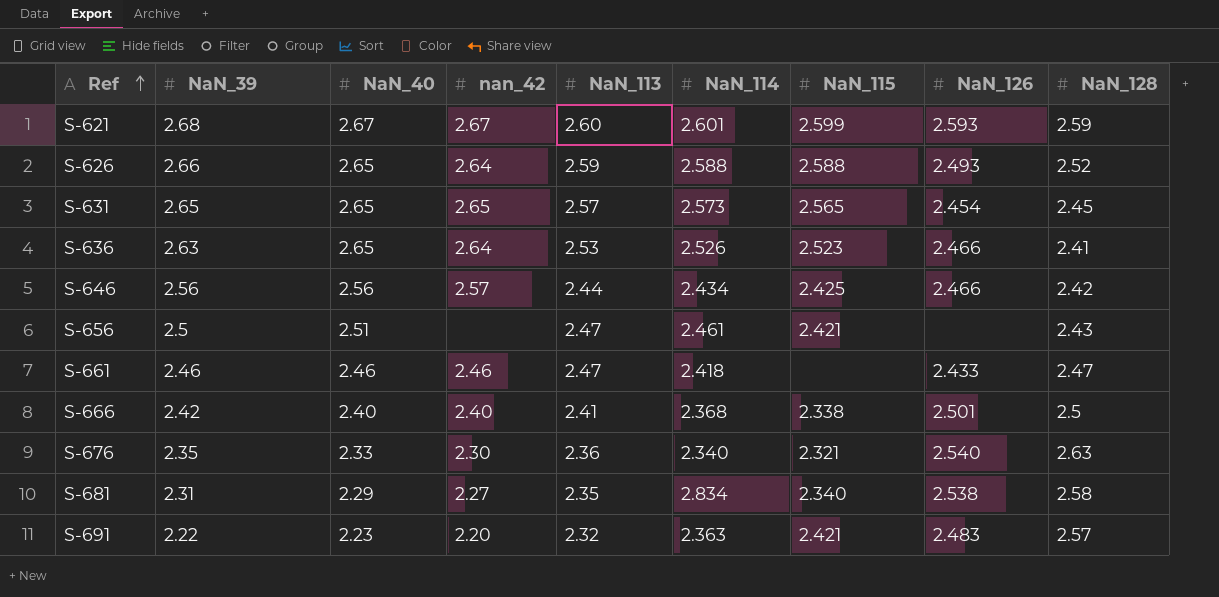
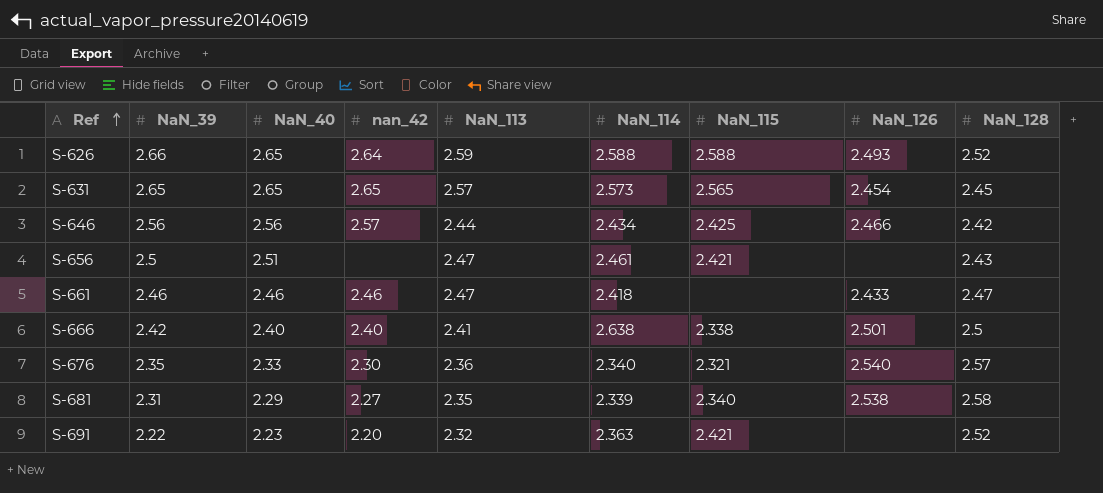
row S-621: 2.68 | 2.67 | 2.67 | 2.60 | 2.601 | 2.599 | 2.593 | 2.59 -> none
row S-636: 2.63 | 2.65 | 2.64 | 2.53 | 2.526 | 2.523 | 2.466 | 2.41 -> none
S-666 | NaN_114: 2.368 -> 2.638
S-676 | NaN_128: 2.63 -> 2.57
S-681 | NaN_114: 2.834 -> 2.339
S-691 | NaN_126: 2.483 -> none
S-691 | NaN_128: 2.57 -> 2.52

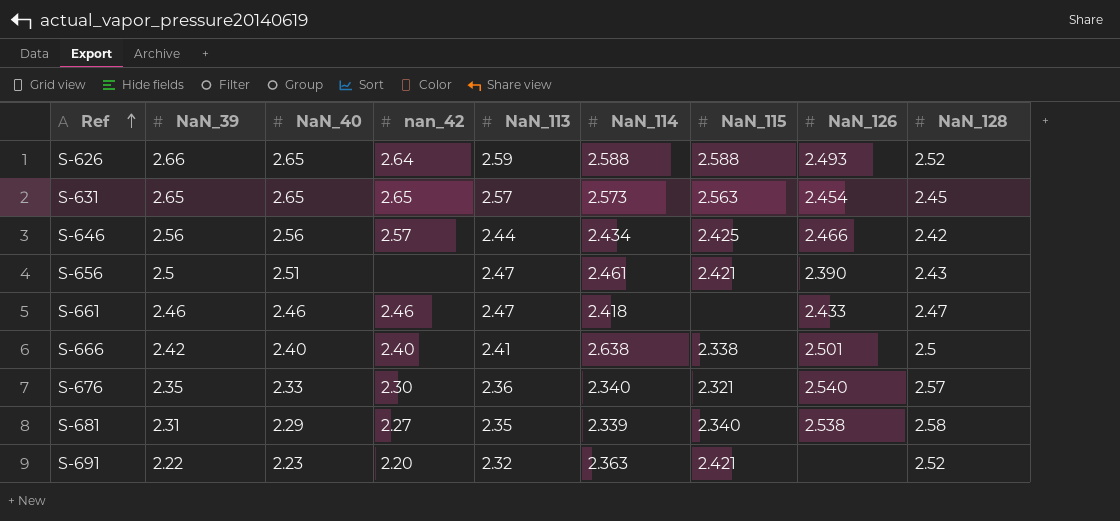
S-631 | NaN_115: 2.565 -> 2.563
S-656 | NaN_126: none -> 2.390

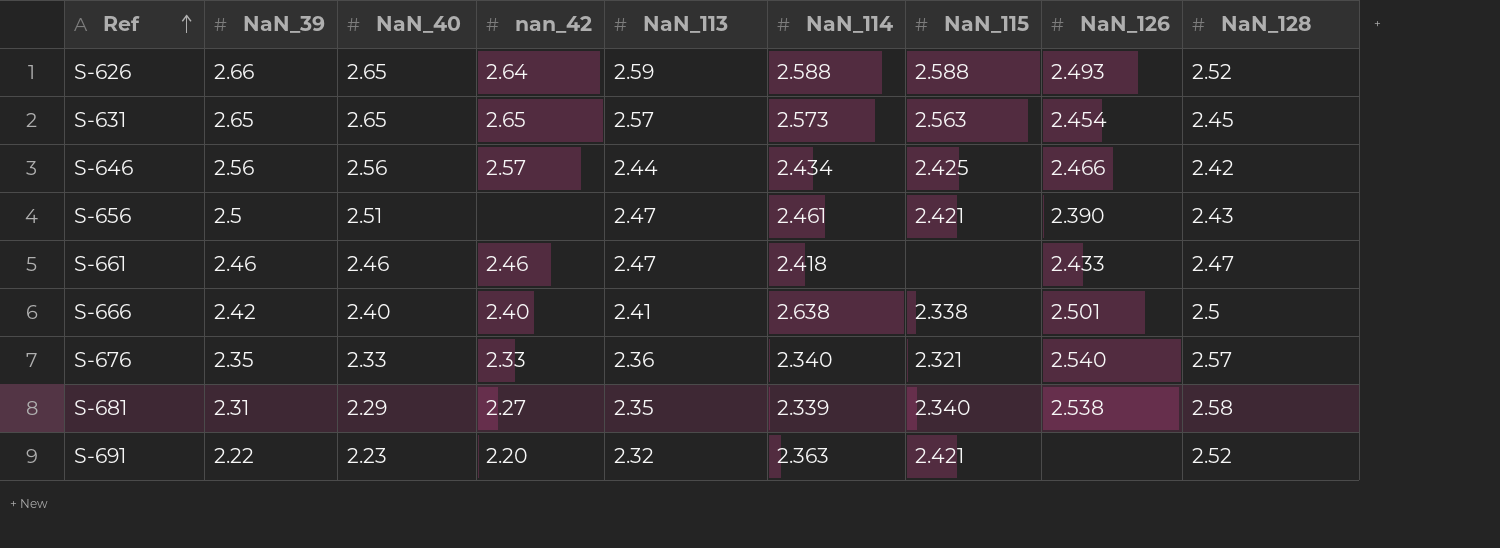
S-676 | nan_42: 2.30 -> 2.33

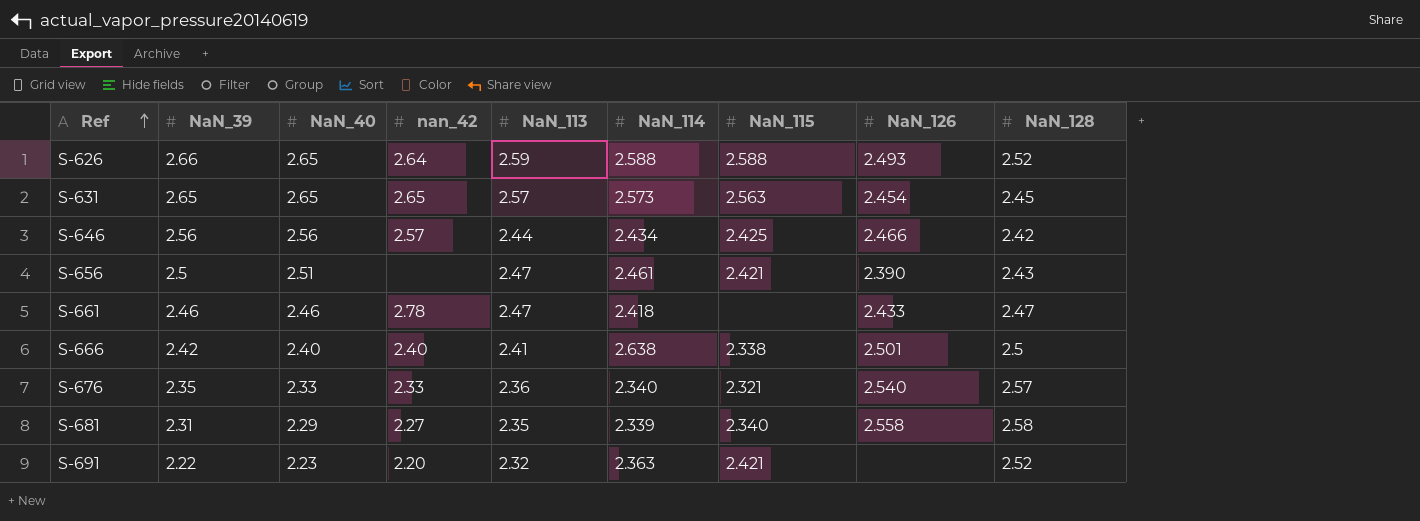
S-661 | nan_42: 2.46 -> 2.78
S-681 | NaN_126: 2.538 -> 2.558

